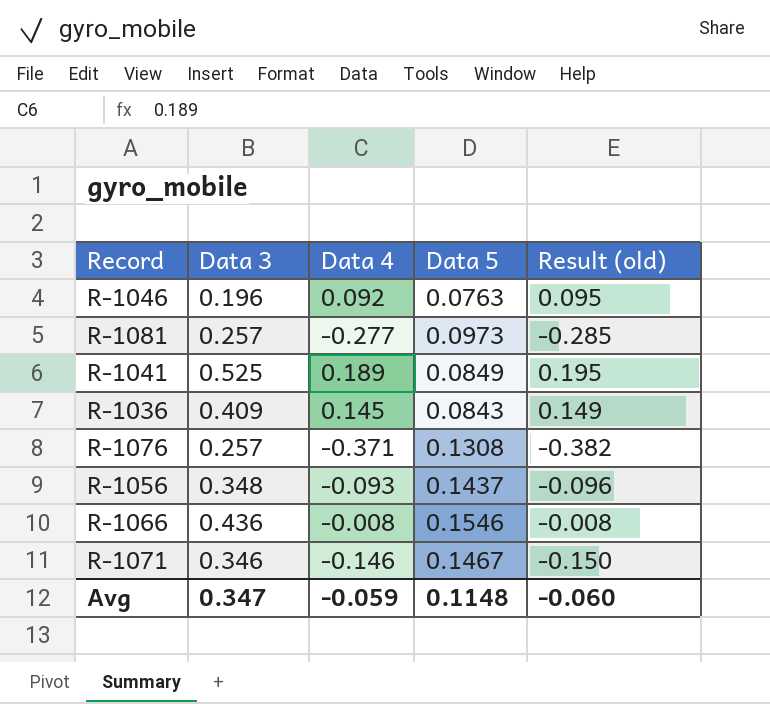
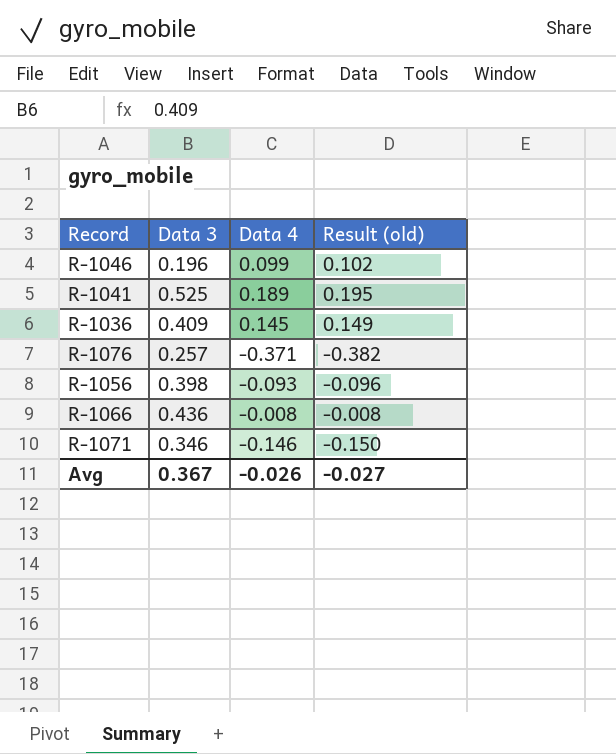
column Data 5 | position: 4 -> none
row R-1081: 0.257 | -0.277 | 0.0973 | -0.285 -> none
R-1046 | Data 4: 0.092 -> 0.099
R-1046 | Result (old): 0.095 -> 0.102
R-1056 | Data 3: 0.348 -> 0.398
Avg | Data 3: 0.347 -> 0.367
Avg | Data 4: -0.059 -> -0.026
Avg | Result (old): -0.060 -> -0.027

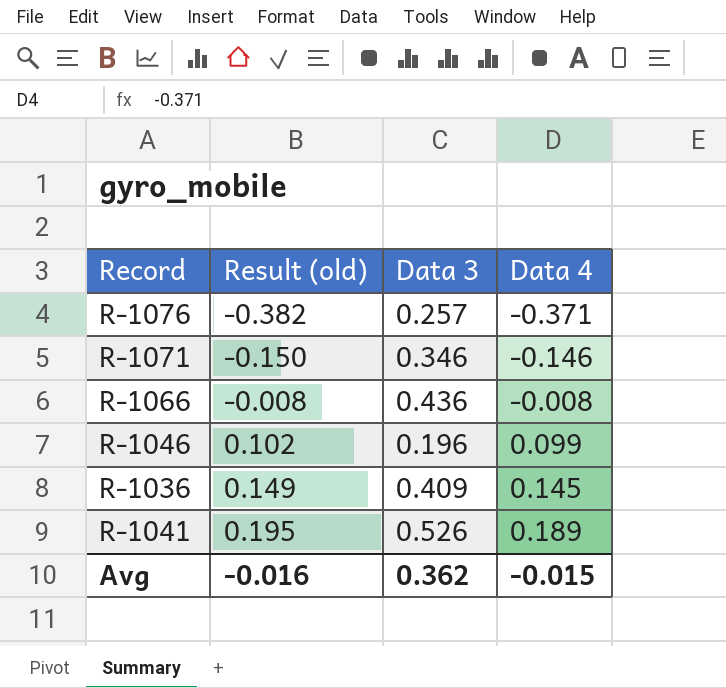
row order: none -> Result (old) ascending
column Result (old) | position: 4 -> 2
row R-1056: 0.398 | -0.093 | -0.096 -> none
R-1041 | Data 3: 0.525 -> 0.526
Avg | Result (old): -0.027 -> -0.016
Avg | Data 3: 0.367 -> 0.362
Avg | Data 4: -0.026 -> -0.015

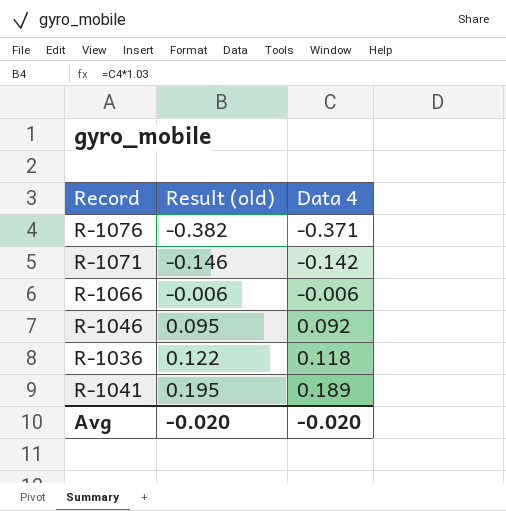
column Data 3 | position: 3 -> none
R-1071 | Result (old): -0.150 -> -0.146
R-1071 | Data 4: -0.146 -> -0.142
R-1066 | Result (old): -0.008 -> -0.006
R-1066 | Data 4: -0.008 -> -0.006
R-1046 | Result (old): 0.102 -> 0.095
R-1046 | Data 4: 0.099 -> 0.092
R-1036 | Result (old): 0.149 -> 0.122
R-1036 | Data 4: 0.145 -> 0.118
Avg | Result (old): -0.016 -> -0.020
Avg | Data 4: -0.015 -> -0.020

